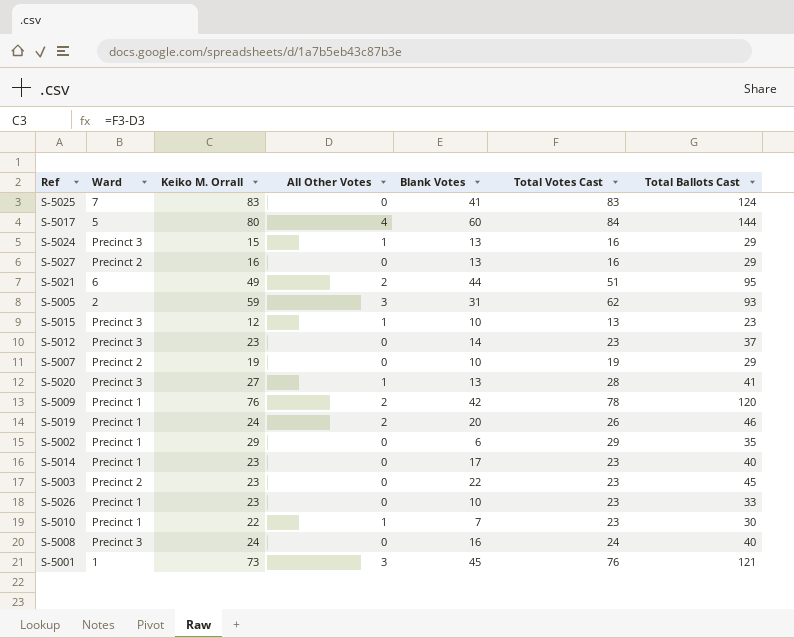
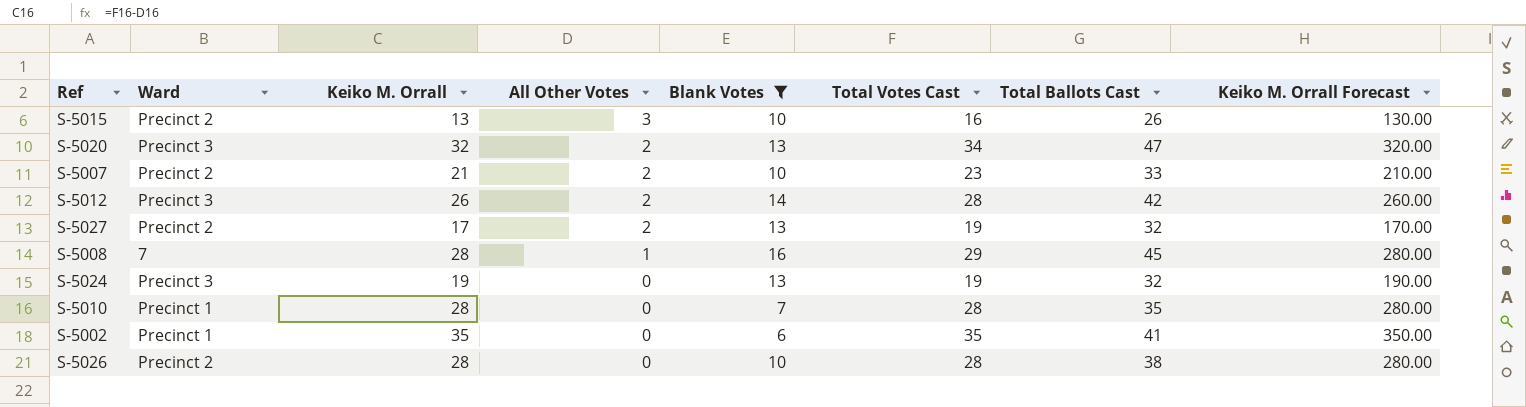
filter: none -> Blank Votes <= 16
row order: none -> All Other Votes descending
column Keiko M. Orrall Forecast | formula: none -> [Keiko M. Orrall] * 10
S-5015 | Ward: Precinct 3 -> Precinct 2
S-5015 | Keiko M. Orrall: 12 -> 13
S-5015 | All Other Votes: 1 -> 3
S-5015 | Total Votes Cast: 13 -> 16
S-5015 | Total Ballots Cast: 23 -> 26
S-5020 | Keiko M. Orrall: 27 -> 32
S-5020 | All Other Votes: 1 -> 2
S-5020 | Total Votes Cast: 28 -> 34
S-5020 | Total Ballots Cast: 41 -> 47
S-5007 | Keiko M. Orrall: 19 -> 21
S-5007 | All Other Votes: 0 -> 2
S-5007 | Total Votes Cast: 19 -> 23
S-5007 | Total Ballots Cast: 29 -> 33
S-5012 | Keiko M. Orrall: 23 -> 26
S-5012 | All Other Votes: 0 -> 2
S-5012 | Total Votes Cast: 23 -> 28
S-5012 | Total Ballots Cast: 37 -> 42
S-5027 | Keiko M. Orrall: 16 -> 17
S-5027 | All Other Votes: 0 -> 2
S-5027 | Total Votes Cast: 16 -> 19
S-5027 | Total Ballots Cast: 29 -> 32
S-5008 | Ward: Precinct 3 -> 7
S-5008 | Keiko M. Orrall: 24 -> 28
S-5008 | All Other Votes: 0 -> 1
S-5008 | Total Votes Cast: 24 -> 29
S-5008 | Total Ballots Cast: 40 -> 45
S-5024 | Keiko M. Orrall: 15 -> 19
S-5024 | All Other Votes: 1 -> 0
S-5024 | Total Votes Cast: 16 -> 19
S-5024 | Total Ballots Cast: 29 -> 32
S-5010 | Keiko M. Orrall: 22 -> 28
S-5010 | All Other Votes: 1 -> 0
S-5010 | Total Votes Cast: 23 -> 28
S-5010 | Total Ballots Cast: 30 -> 35
S-5002 | Keiko M. Orrall: 29 -> 35
S-5002 | Total Votes Cast: 29 -> 35
S-5002 | Total Ballots Cast: 35 -> 41
S-5026 | Ward: Precinct 1 -> Precinct 2
S-5026 | Keiko M. Orrall: 23 -> 28
S-5026 | Total Votes Cast: 23 -> 28
S-5026 | Total Ballots Cast: 33 -> 38

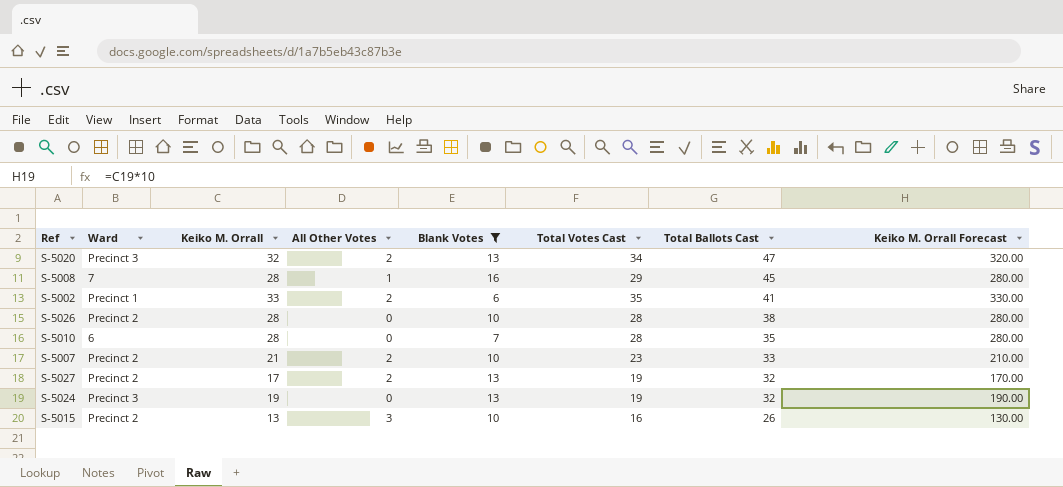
row order: All Other Votes descending -> Total Ballots Cast descending
row S-5012: Precinct 3 | 26 | 2 | 14 | 28 | 42 | 260.00 -> none
S-5002 | Keiko M. Orrall: 35 -> 33
S-5002 | All Other Votes: 0 -> 2
S-5002 | Keiko M. Orrall Forecast: 350.00 -> 330.00
S-5010 | Ward: Precinct 1 -> 6

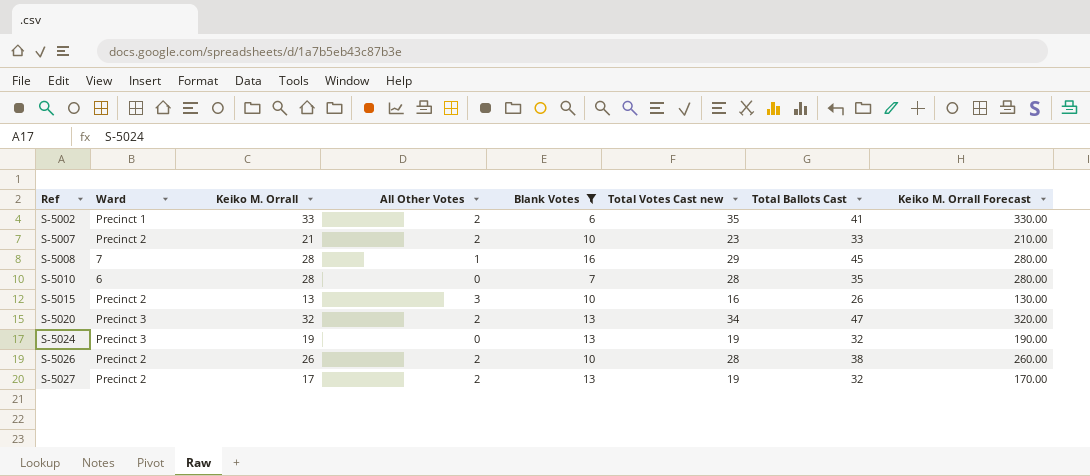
row order: Total Ballots Cast descending -> Ref ascending
column name: Total Votes Cast -> Total Votes Cast new
S-5026 | Keiko M. Orrall: 28 -> 26
S-5026 | All Other Votes: 0 -> 2
S-5026 | Keiko M. Orrall Forecast: 280.00 -> 260.00

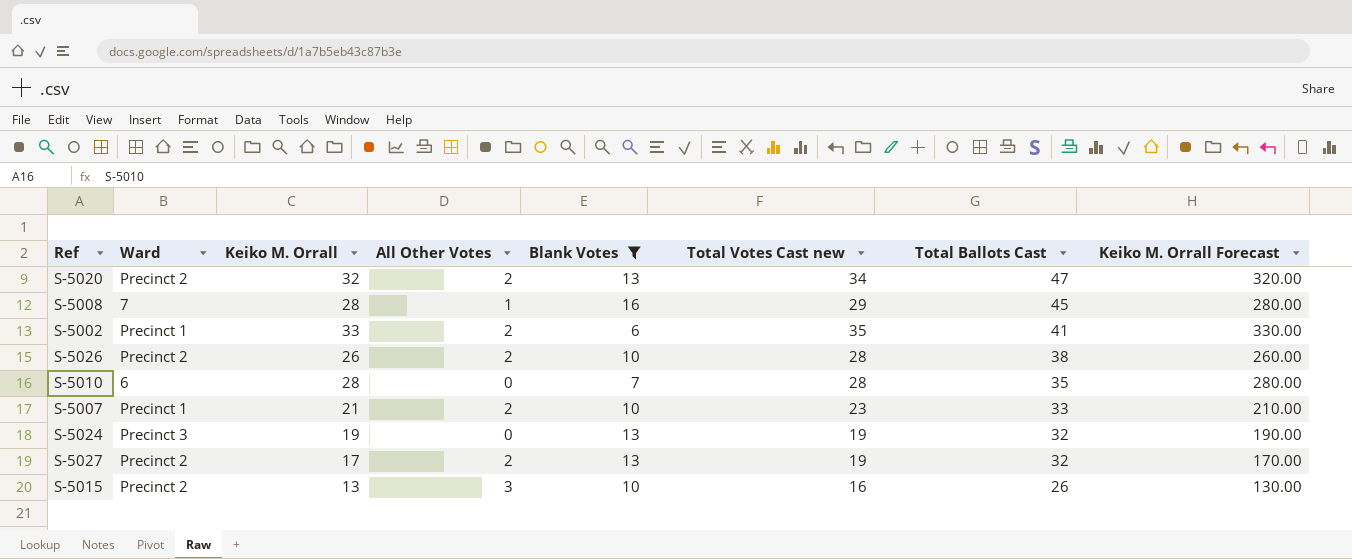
row order: Ref ascending -> Total Ballots Cast descending
S-5020 | Ward: Precinct 3 -> Precinct 2
S-5007 | Ward: Precinct 2 -> Precinct 1

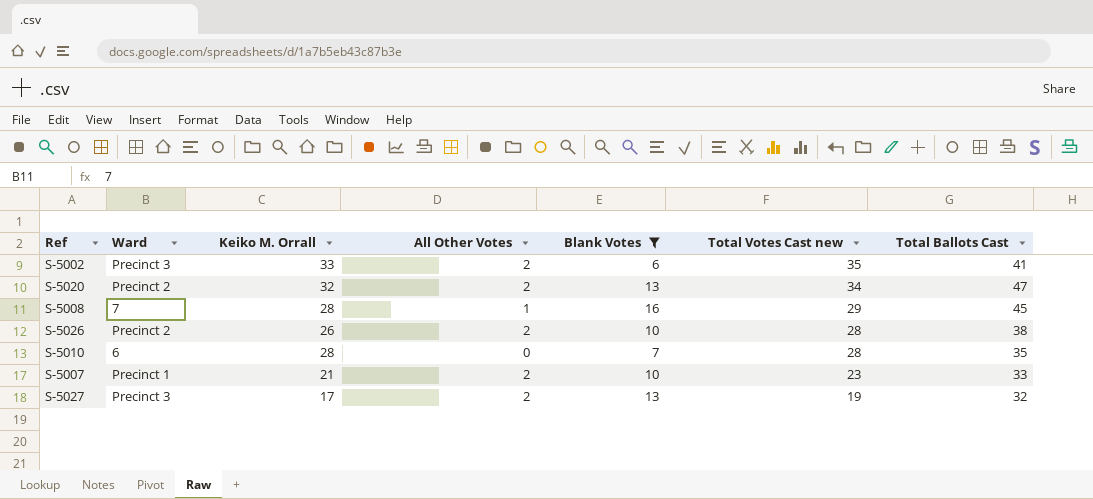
row order: Total Ballots Cast descending -> Total Votes Cast new descending
column Keiko M. Orrall Forecast | formula: [Keiko M. Orrall] * 10 -> none
row S-5024: Precinct 3 | 19 | 0 | 13 | 19 | 32 | 190.00 -> none
row S-5015: Precinct 2 | 13 | 3 | 10 | 16 | 26 | 130.00 -> none
S-5002 | Ward: Precinct 1 -> Precinct 3
S-5027 | Ward: Precinct 2 -> Precinct 3

